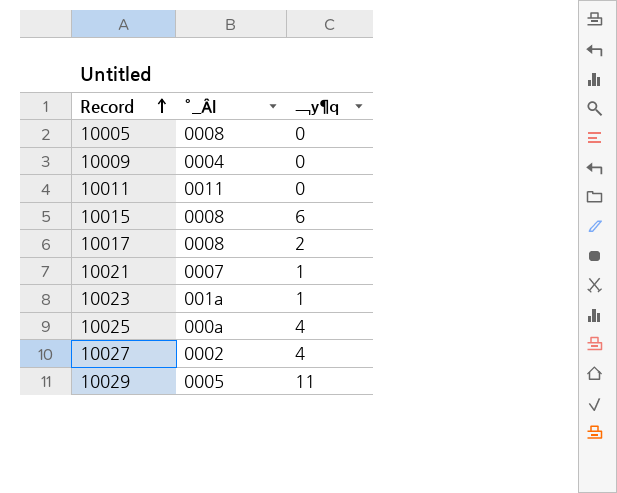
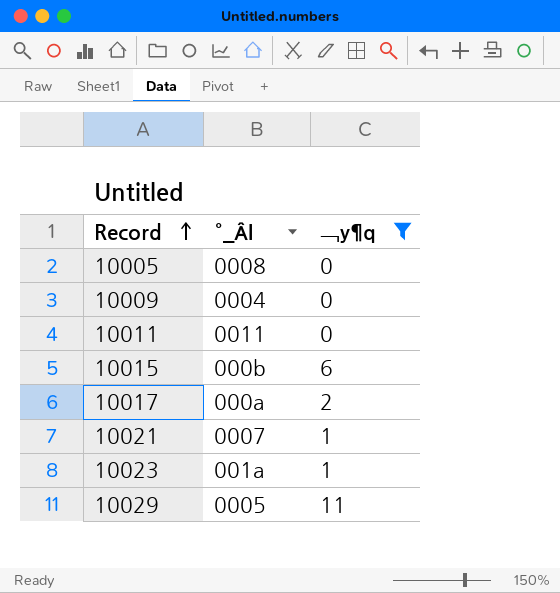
filter: none -> ¬y¶q != 4
10015 | °_ÂI: 0008 -> 000b
10017 | °_ÂI: 0008 -> 000a

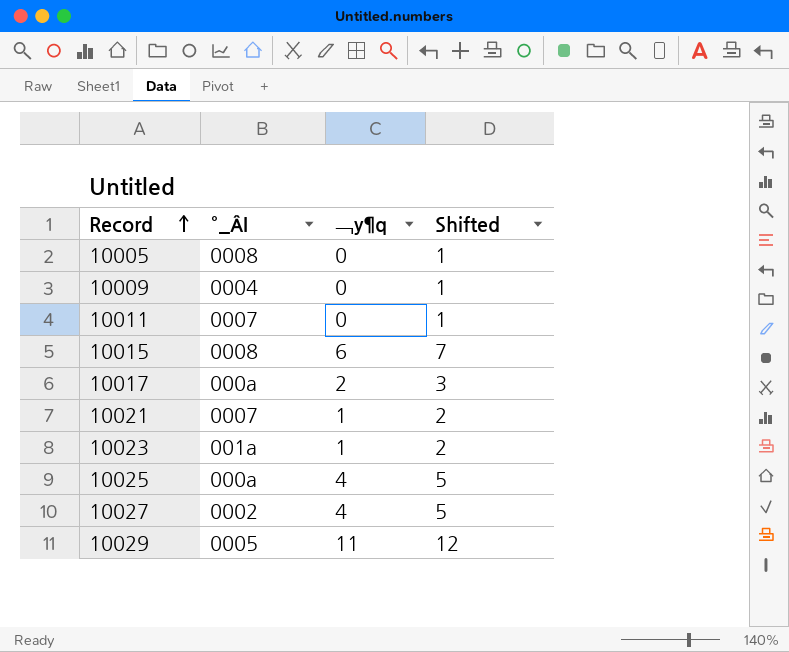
filter: ¬y¶q != 4 -> none
column Shifted | formula: none -> [¬y¶q] + 1
10011 | °_ÂI: 0011 -> 0007
10015 | °_ÂI: 000b -> 0008

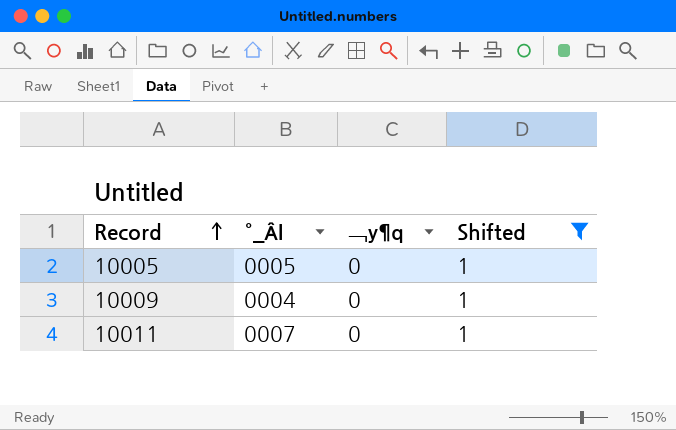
filter: none -> Shifted = 1
10005 | °_ÂI: 0008 -> 0005

